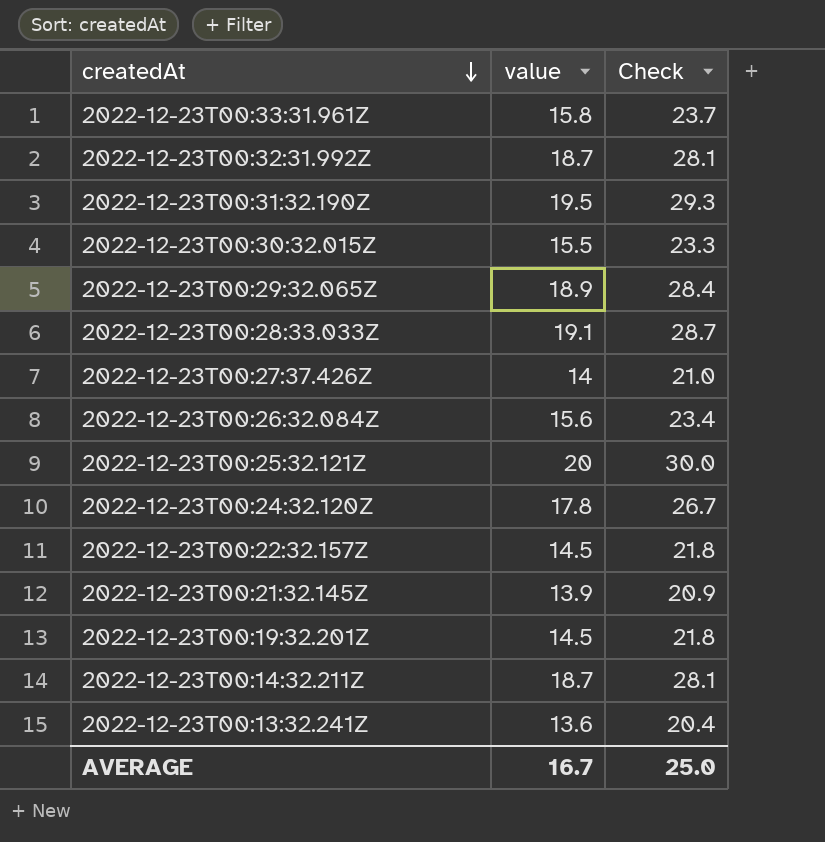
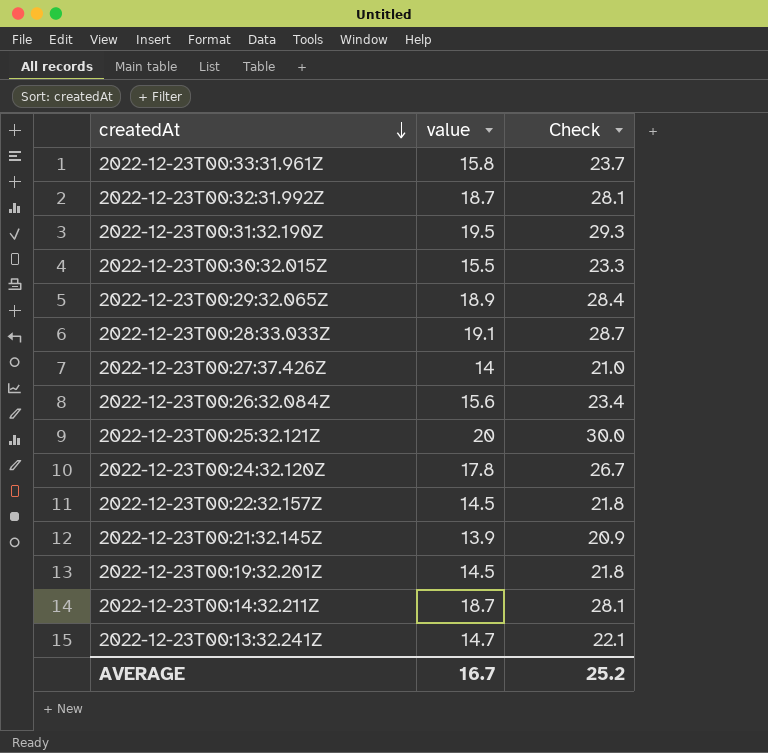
2022-12-23T00:13:32.241Z | value: 13.6 -> 14.7
2022-12-23T00:13:32.241Z | Check: 20.4 -> 22.1
AVERAGE | Check: 25.0 -> 25.2

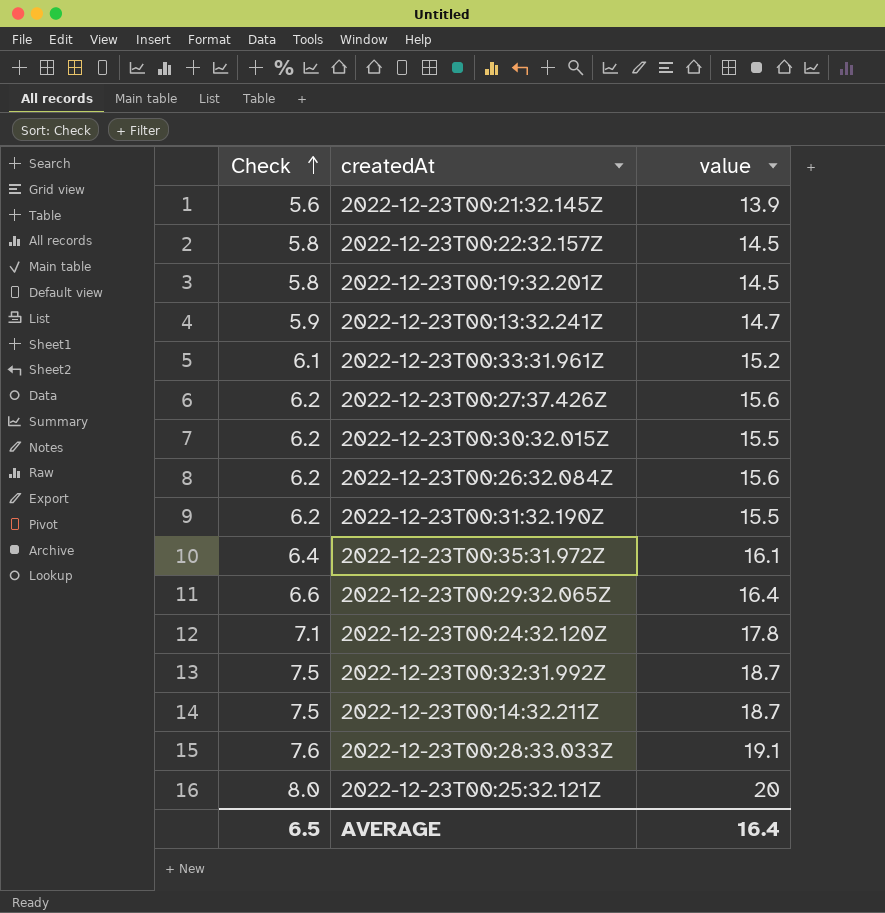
row order: createdAt descending -> Check ascending
column Check | formula: [value] * 1.5 -> [value] * 0.4
column Check | position: 3 -> 1
2022-12-23T00:33:31.961Z | value: 15.8 -> 15.2
2022-12-23T00:27:37.426Z | value: 14 -> 15.6
2022-12-23T00:31:32.190Z | value: 19.5 -> 15.5
row 2022-12-23T00:35:31.972Z: none -> 6.4 | 16.1
2022-12-23T00:29:32.065Z | value: 18.9 -> 16.4
AVERAGE | Check: 25.2 -> 6.5
AVERAGE | value: 16.7 -> 16.4

